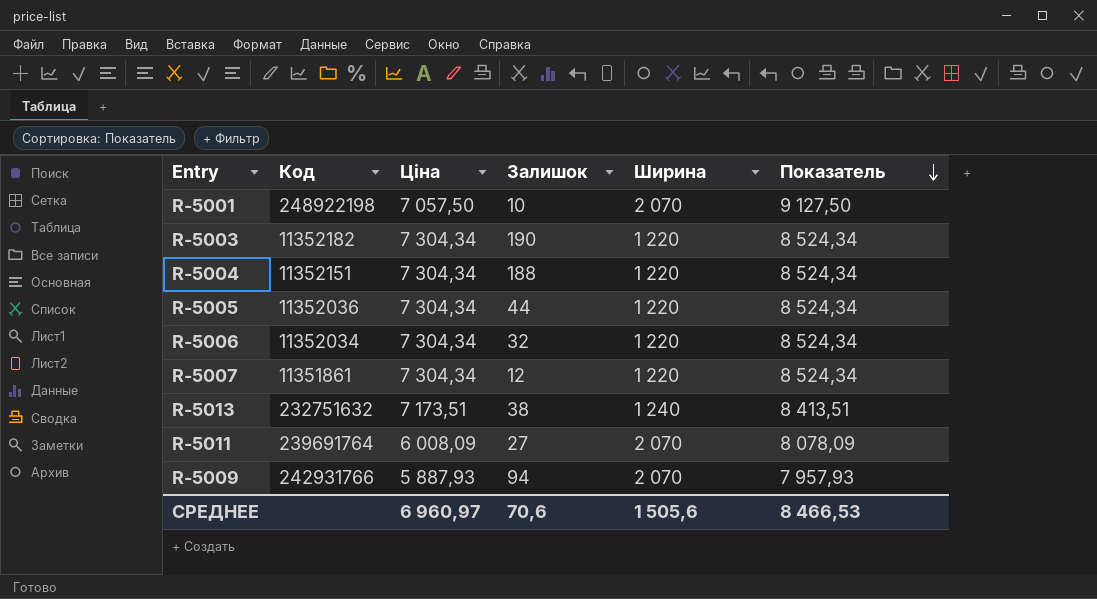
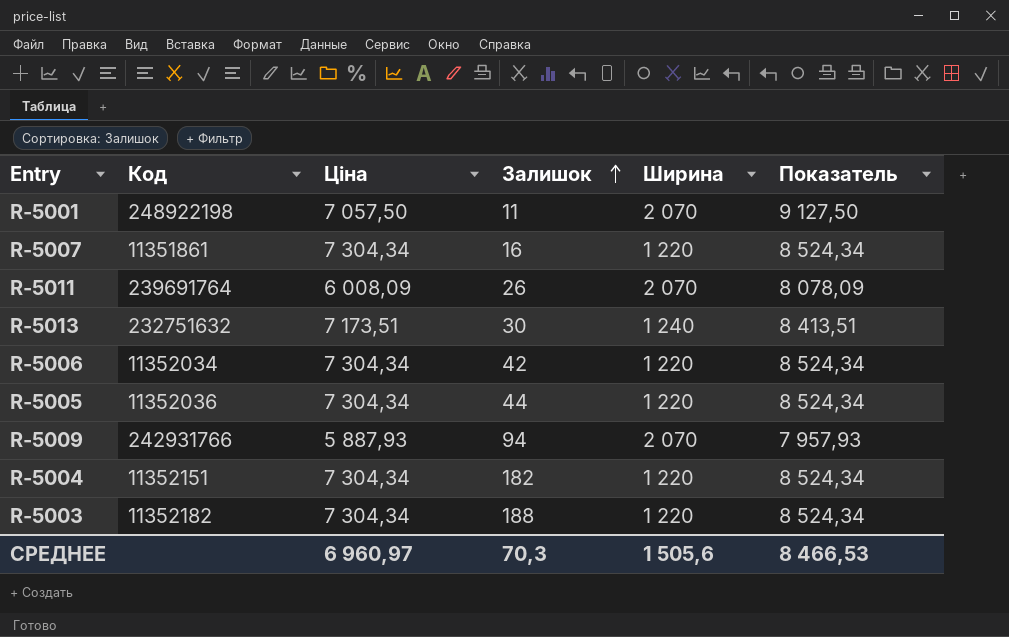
row order: Показатель descending -> Залишок ascending
R-5001 | Залишок: 10 -> 11
R-5007 | Залишок: 12 -> 16
R-5011 | Залишок: 27 -> 26
R-5013 | Залишок: 38 -> 30
R-5006 | Залишок: 32 -> 42
R-5004 | Залишок: 188 -> 182
R-5003 | Залишок: 190 -> 188
СРЕДНЕЕ | Залишок: 70,6 -> 70,3

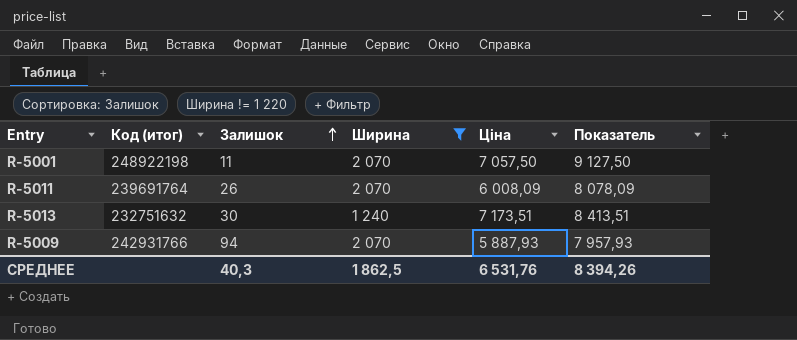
filter: none -> Ширина != 1 220
column name: Код -> Код (итог)
column Ціна | position: 3 -> 5
СРЕДНЕЕ | Залишок: 70,3 -> 40,3
СРЕДНЕЕ | Ширина: 1 505,6 -> 1 862,5
СРЕДНЕЕ | Ціна: 6 960,97 -> 6 531,76
СРЕДНЕЕ | Показатель: 8 466,53 -> 8 394,26

